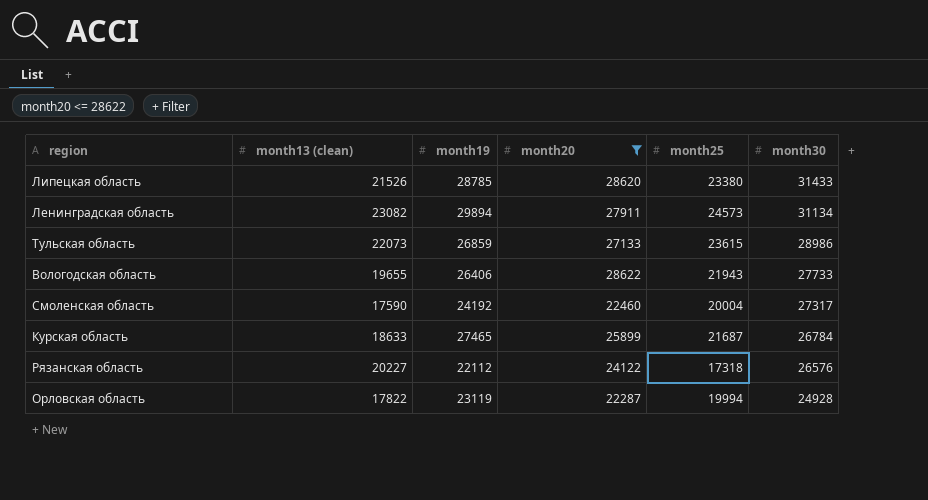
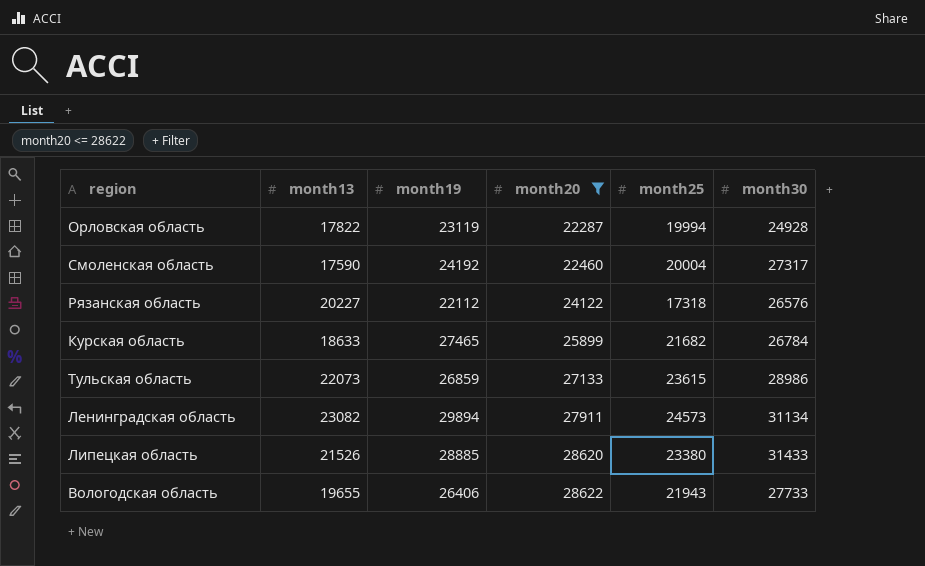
row order: month30 descending -> month20 ascending
column name: month13 (clean) -> month13
Курская область | month25: 21687 -> 21682
Липецкая область | month19: 28785 -> 28885

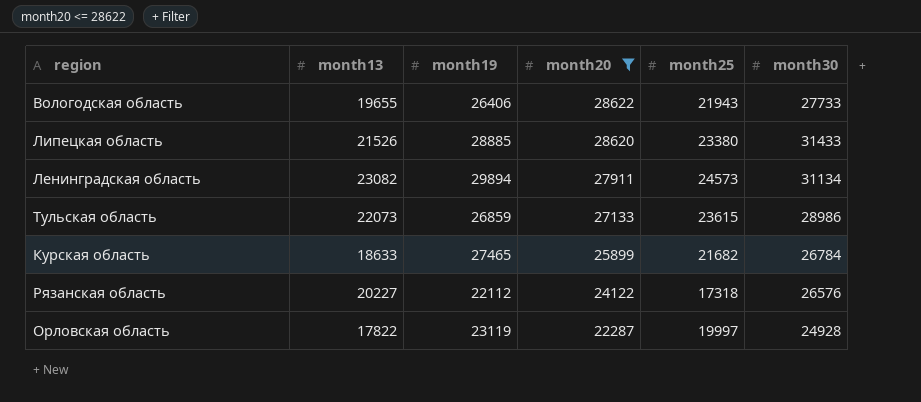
row order: month20 ascending -> month20 descending
row Смоленская область: 17590 | 24192 | 22460 | 20004 | 27317 -> none
Орловская область | month25: 19994 -> 19997

